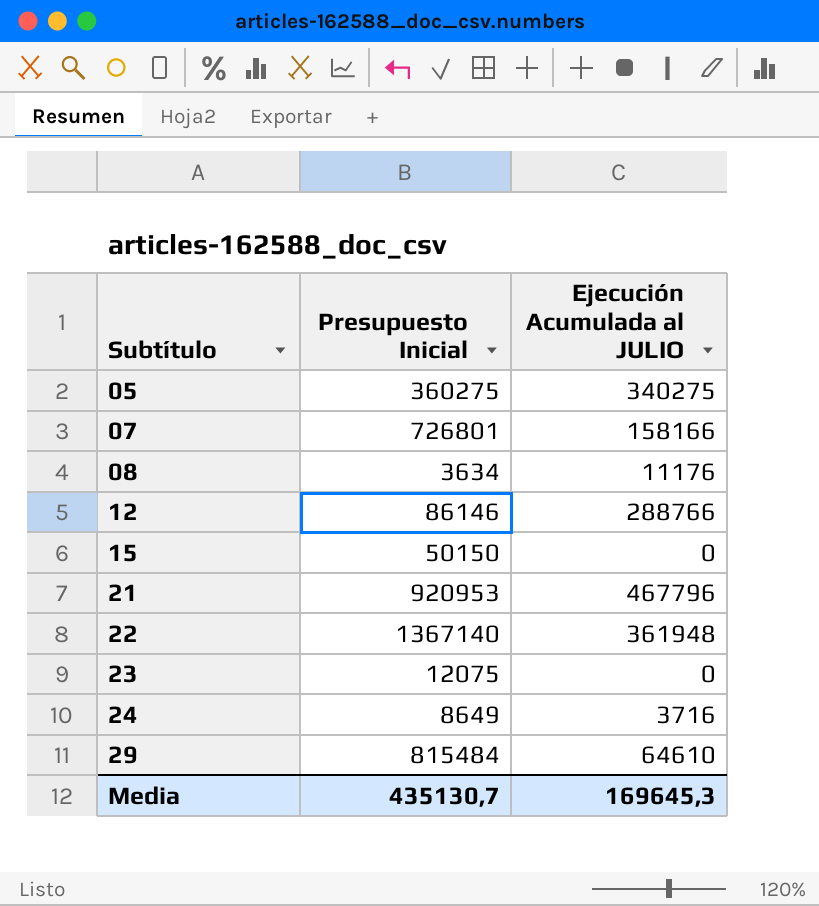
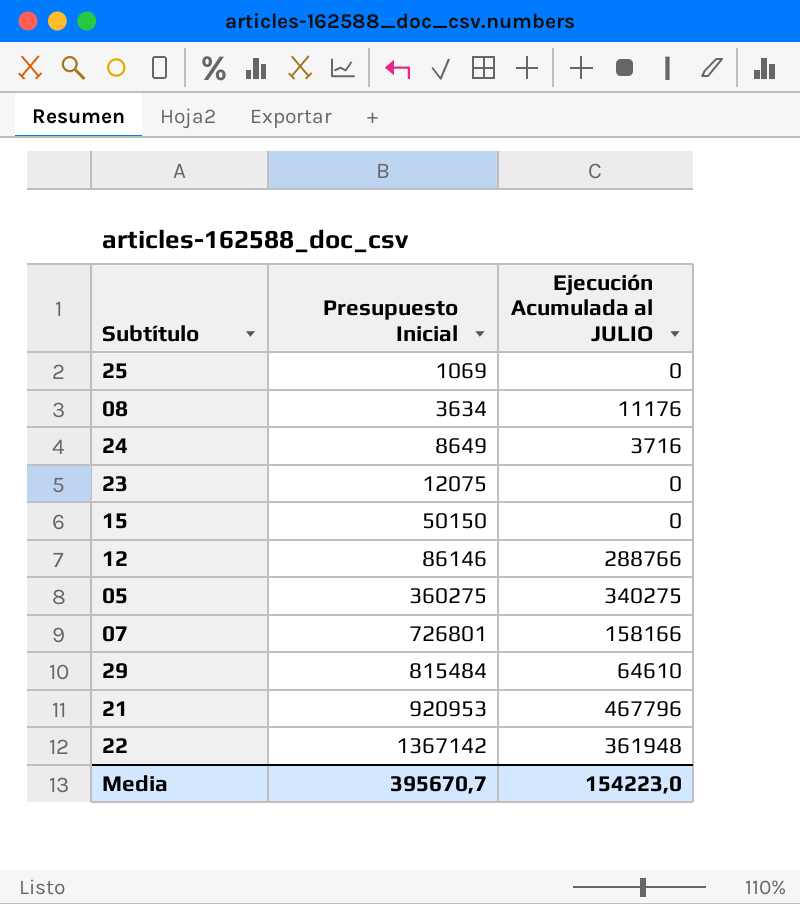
row order: Subtítulo ascending -> Presupuesto Inicial ascending
row 25: none -> 1069 | 0
22 | Presupuesto Inicial: 1367140 -> 1367142
Media | Presupuesto Inicial: 435130,7 -> 395670,7
Media | Ejecución Acumulada al JULIO: 169645,3 -> 154223,0

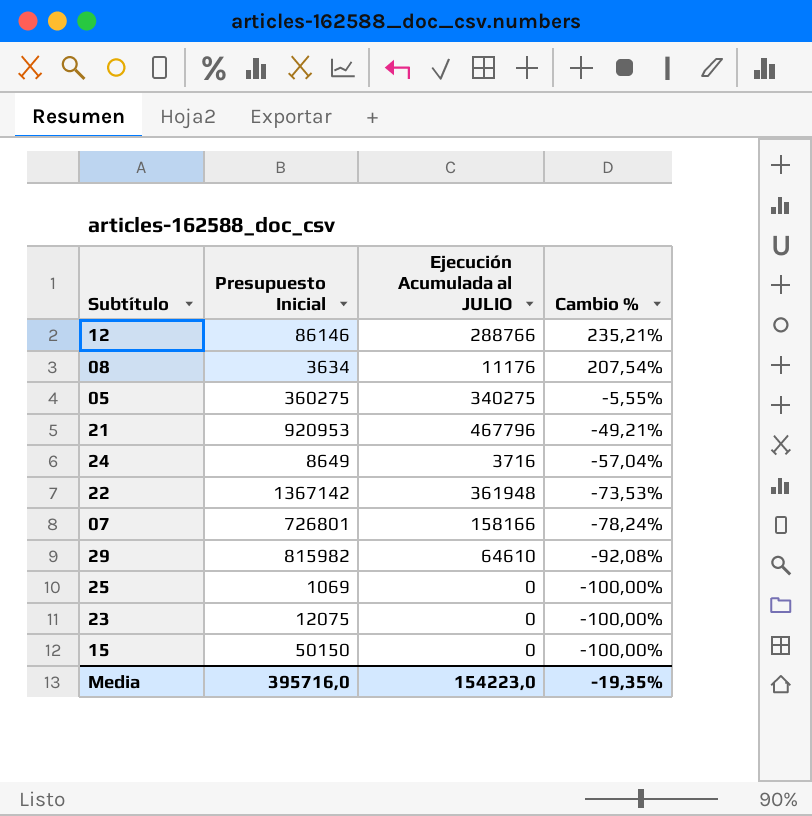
row order: Presupuesto Inicial ascending -> Cambio % descending
column Cambio % | formula: none -> ([Ejecución Acumulada al JULIO] - [Presupuesto Inicial]) / [Presupuesto Inicial]
29 | Presupuesto Inicial: 815484 -> 815982
Media | Presupuesto Inicial: 395670,7 -> 395716,0

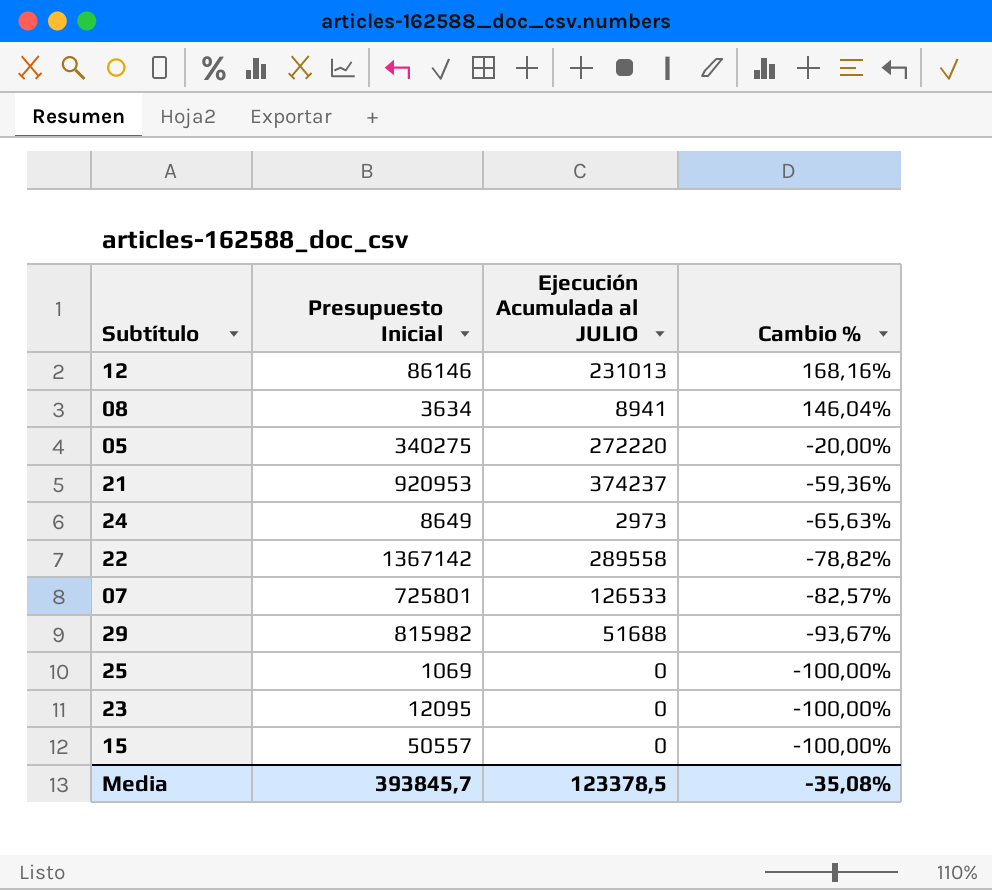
12 | Ejecución Acumulada al JULIO: 288766 -> 231013
12 | Cambio %: 235,21% -> 168,16%
08 | Ejecución Acumulada al JULIO: 11176 -> 8941
08 | Cambio %: 207,54% -> 146,04%
05 | Presupuesto Inicial: 360275 -> 340275
05 | Ejecución Acumulada al JULIO: 340275 -> 272220
05 | Cambio %: -5,55% -> -20,00%
21 | Ejecución Acumulada al JULIO: 467796 -> 374237
21 | Cambio %: -49,21% -> -59,36%
24 | Ejecución Acumulada al JULIO: 3716 -> 2973
24 | Cambio %: -57,04% -> -65,63%
22 | Ejecución Acumulada al JULIO: 361948 -> 289558
22 | Cambio %: -73,53% -> -78,82%
07 | Presupuesto Inicial: 726801 -> 725801
07 | Ejecución Acumulada al JULIO: 158166 -> 126533
07 | Cambio %: -78,24% -> -82,57%
29 | Ejecución Acumulada al JULIO: 64610 -> 51688
29 | Cambio %: -92,08% -> -93,67%
23 | Presupuesto Inicial: 12075 -> 12095
15 | Presupuesto Inicial: 50150 -> 50557
Media | Presupuesto Inicial: 395716,0 -> 393845,7
Media | Ejecución Acumulada al JULIO: 154223,0 -> 123378,5
Media | Cambio %: -19,35% -> -35,08%

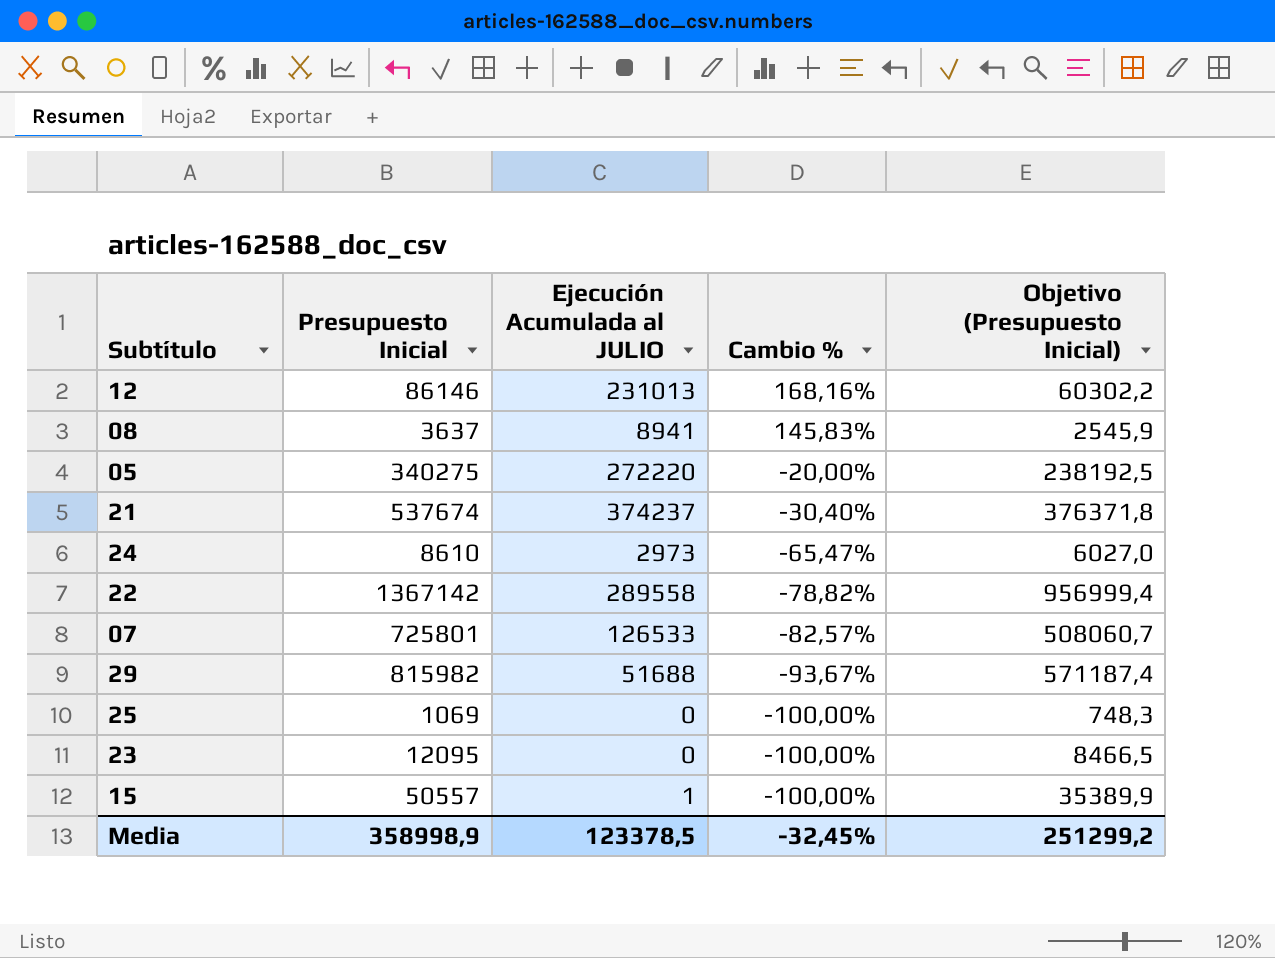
column Objetivo (Presupuesto Inicial) | formula: none -> [Presupuesto Inicial] * 0,7
08 | Presupuesto Inicial: 3634 -> 3637
08 | Cambio %: 146,04% -> 145,83%
21 | Presupuesto Inicial: 920953 -> 537674
21 | Cambio %: -59,36% -> -30,40%
24 | Presupuesto Inicial: 8649 -> 8610
24 | Cambio %: -65,63% -> -65,47%
15 | Ejecución Acumulada al JULIO: 0 -> 1
Media | Presupuesto Inicial: 393845,7 -> 358998,9
Media | Cambio %: -35,08% -> -32,45%

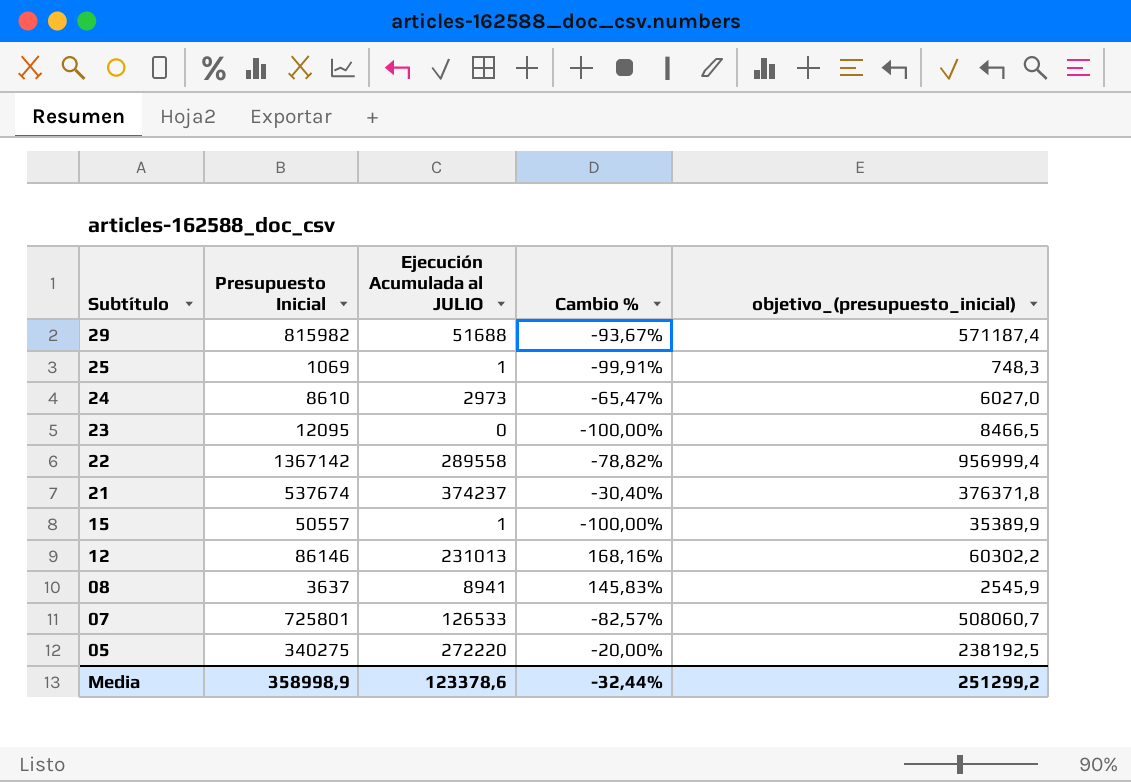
row order: Cambio % descending -> Subtítulo descending
column name: Objetivo (Presupuesto Inicial) -> objetivo_(presupuesto_inicial)
25 | Ejecución Acumulada al JULIO: 0 -> 1
25 | Cambio %: -100,00% -> -99,91%
Media | Ejecución Acumulada al JULIO: 123378,5 -> 123378,6
Media | Cambio %: -32,45% -> -32,44%

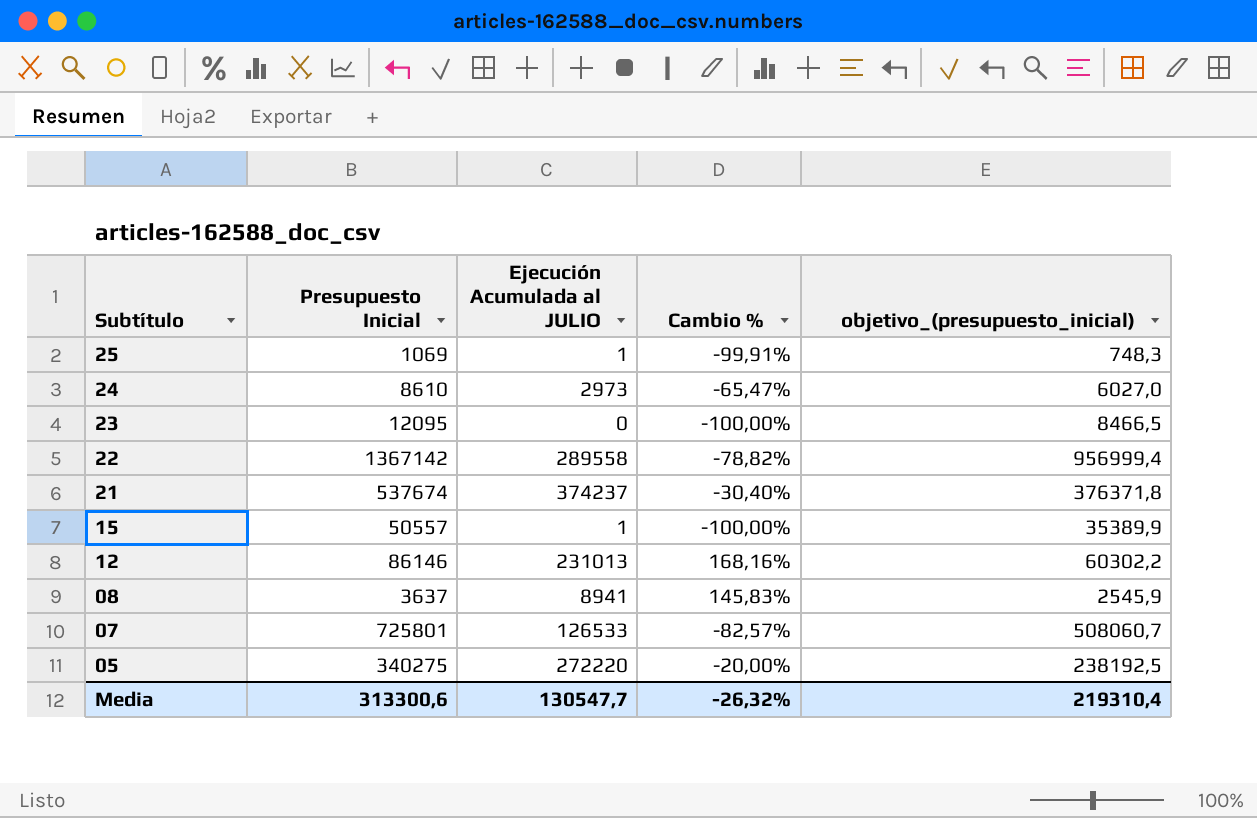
row 29: 815982 | 51688 | -93,67% | 571187,4 -> none
Media | Presupuesto Inicial: 358998,9 -> 313300,6
Media | Ejecución Acumulada al JULIO: 123378,6 -> 130547,7
Media | Cambio %: -32,44% -> -26,32%
Media | objetivo_(presupuesto_inicial): 251299,2 -> 219310,4

